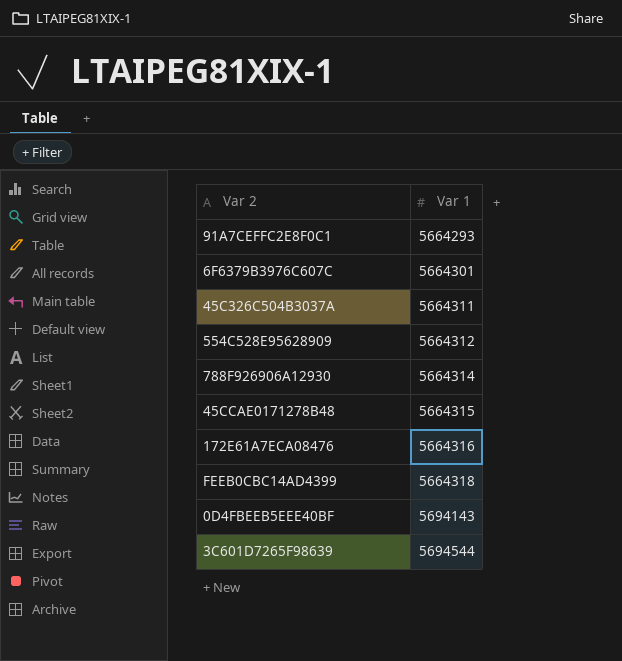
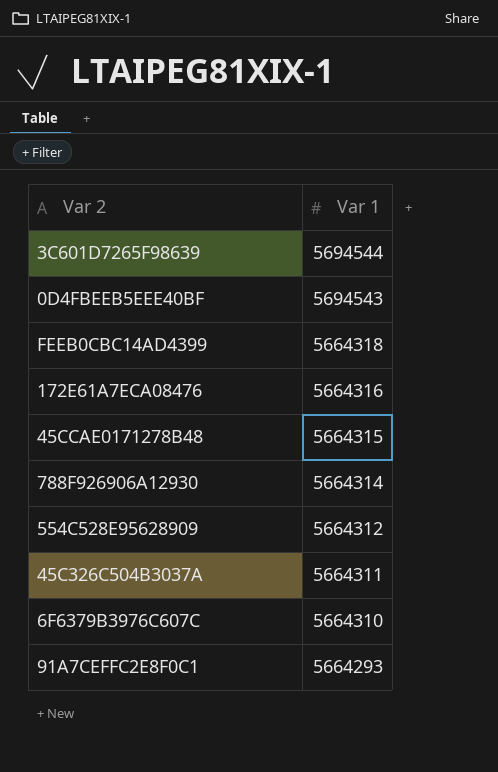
row order: Var 1 ascending -> Var 1 descending
0D4FBEEB5EEE40BF | Var 1: 5694143 -> 5694543
6F6379B3976C607C | Var 1: 5664301 -> 5664310

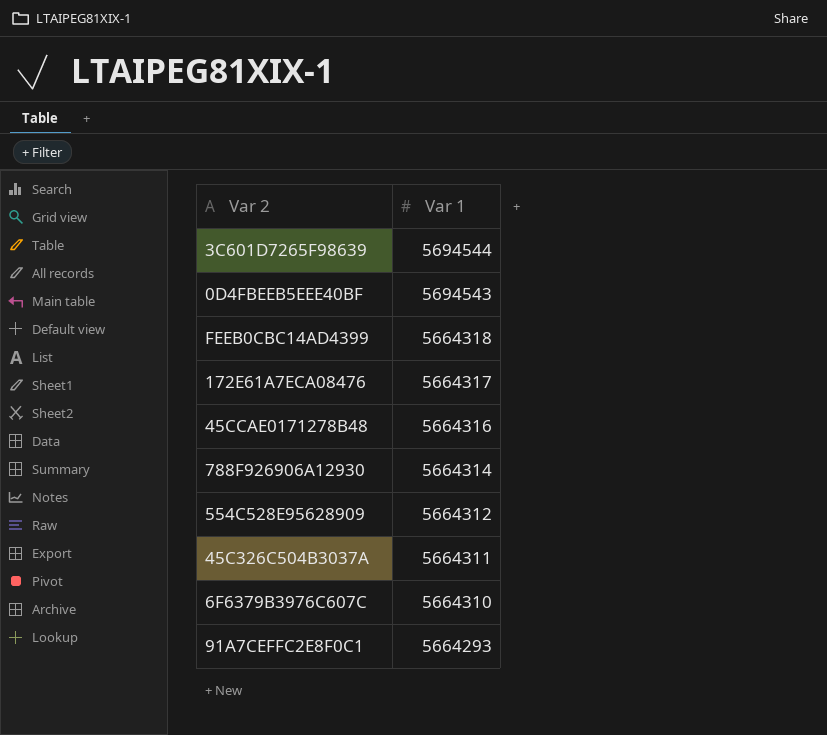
172E61A7ECA08476 | Var 1: 5664316 -> 5664317
45CCAE0171278B48 | Var 1: 5664315 -> 5664316

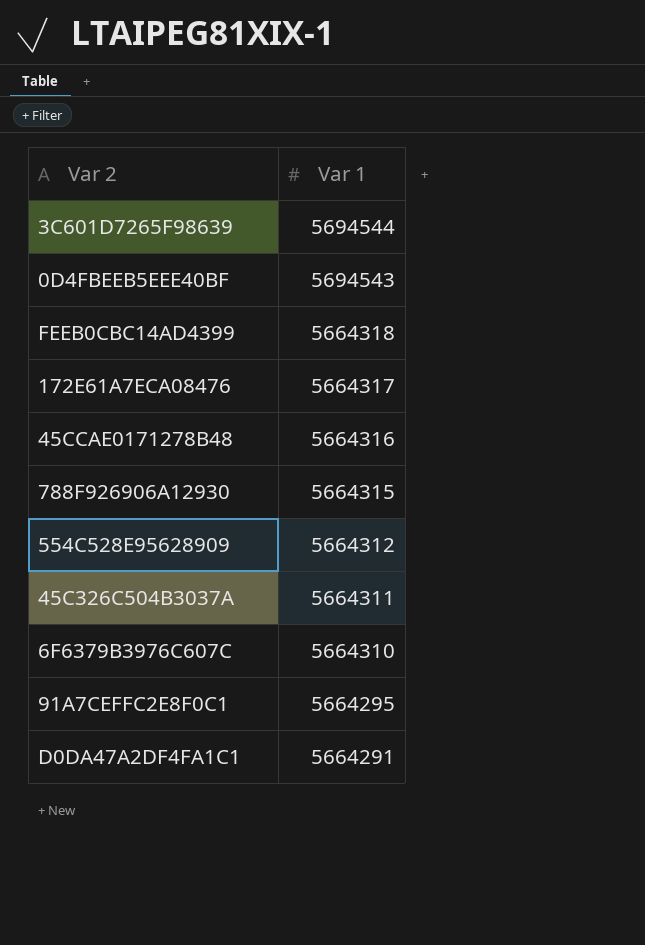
788F926906A12930 | Var 1: 5664314 -> 5664315
91A7CEFFC2E8F0C1 | Var 1: 5664293 -> 5664295
row D0DA47A2DF4FA1C1: none -> 5664291

